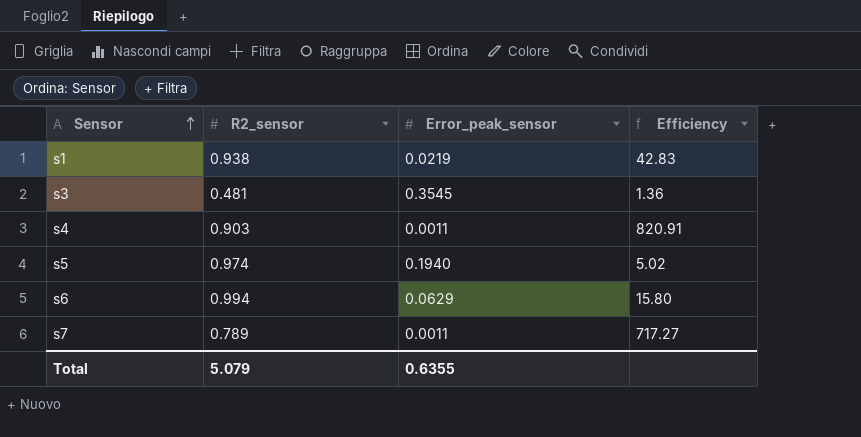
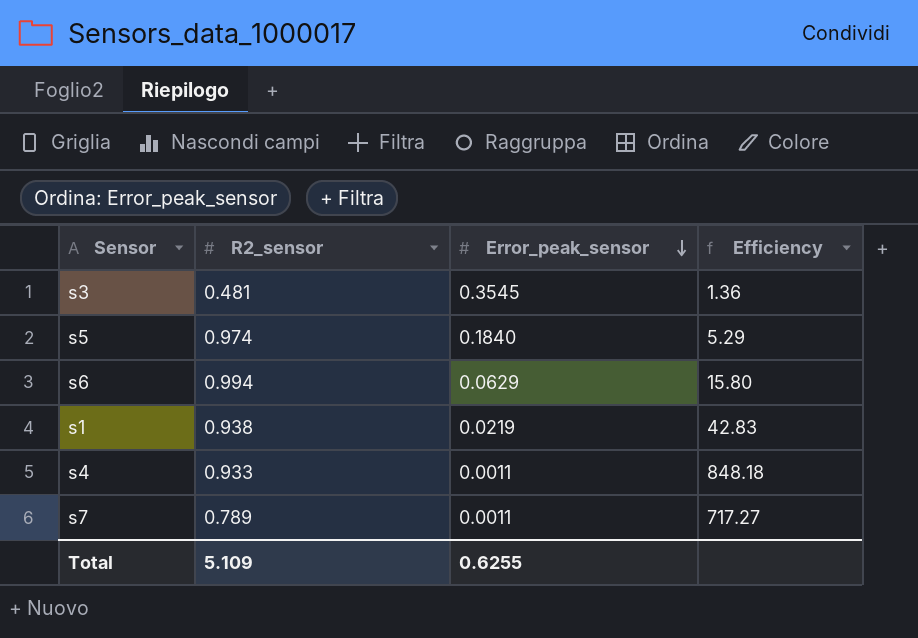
row order: Sensor ascending -> Error_peak_sensor descending
s5 | Error_peak_sensor: 0.1940 -> 0.1840
s5 | Efficiency: 5.02 -> 5.29
s4 | R2_sensor: 0.903 -> 0.933
s4 | Efficiency: 820.91 -> 848.18
Total | R2_sensor: 5.079 -> 5.109
Total | Error_peak_sensor: 0.6355 -> 0.6255

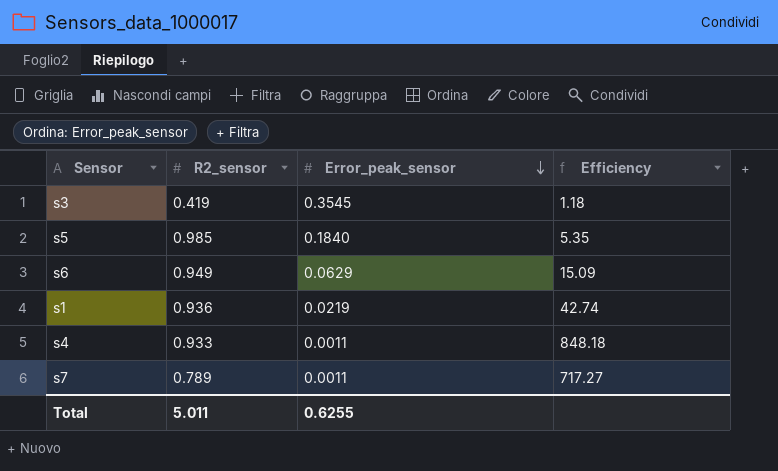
s3 | R2_sensor: 0.481 -> 0.419
s3 | Efficiency: 1.36 -> 1.18
s5 | R2_sensor: 0.974 -> 0.985
s5 | Efficiency: 5.29 -> 5.35
s6 | R2_sensor: 0.994 -> 0.949
s6 | Efficiency: 15.80 -> 15.09
s1 | R2_sensor: 0.938 -> 0.936
s1 | Efficiency: 42.83 -> 42.74
Total | R2_sensor: 5.109 -> 5.011

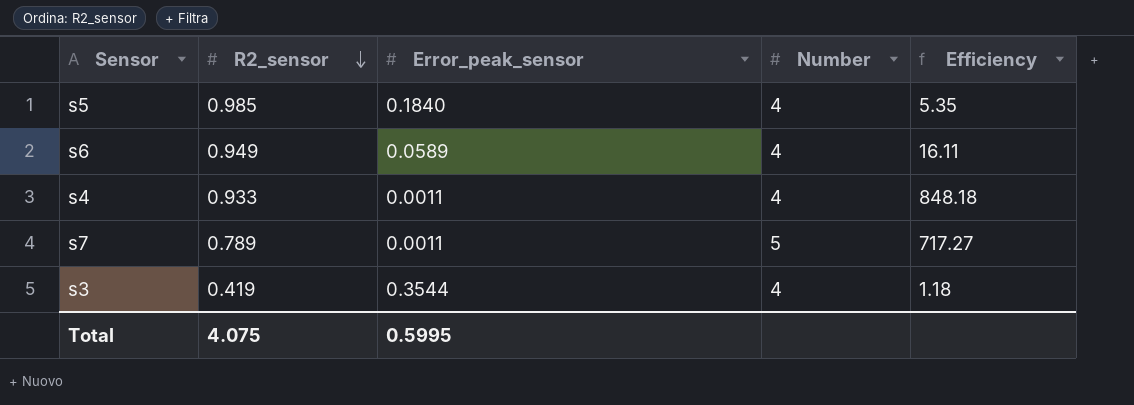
row order: Error_peak_sensor descending -> R2_sensor descending
column Number | position: none -> 4
row s1: 0.936 | 0.0219 | 42.74 -> none
s6 | Error_peak_sensor: 0.0629 -> 0.0589
s6 | Efficiency: 15.09 -> 16.11
s3 | Error_peak_sensor: 0.3545 -> 0.3544
Total | R2_sensor: 5.011 -> 4.075
Total | Error_peak_sensor: 0.6255 -> 0.5995

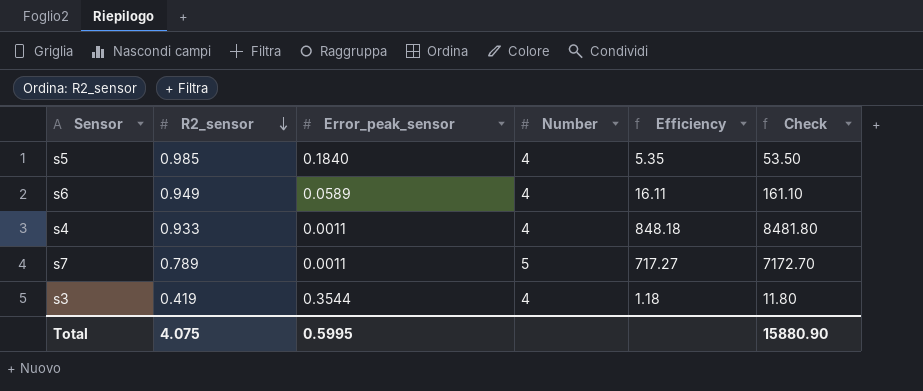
column Check | formula: none -> [Efficiency] * 10

